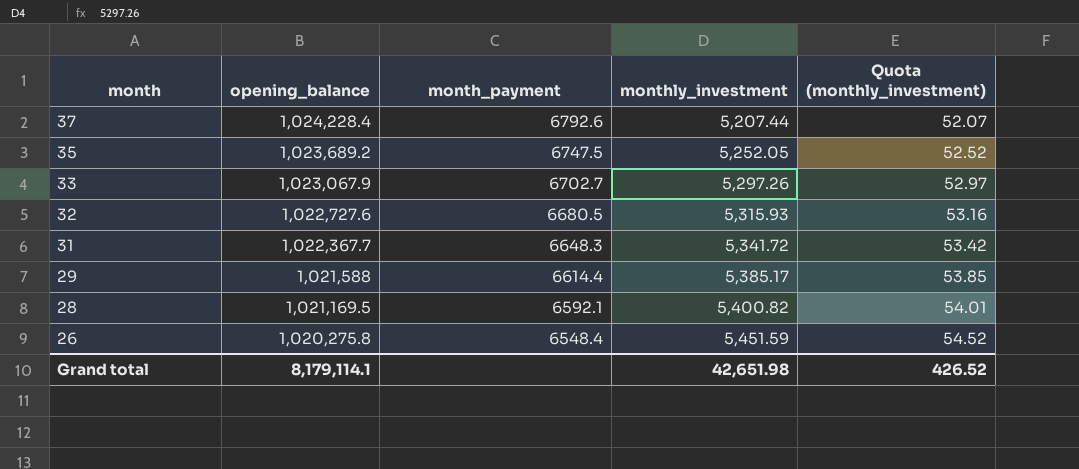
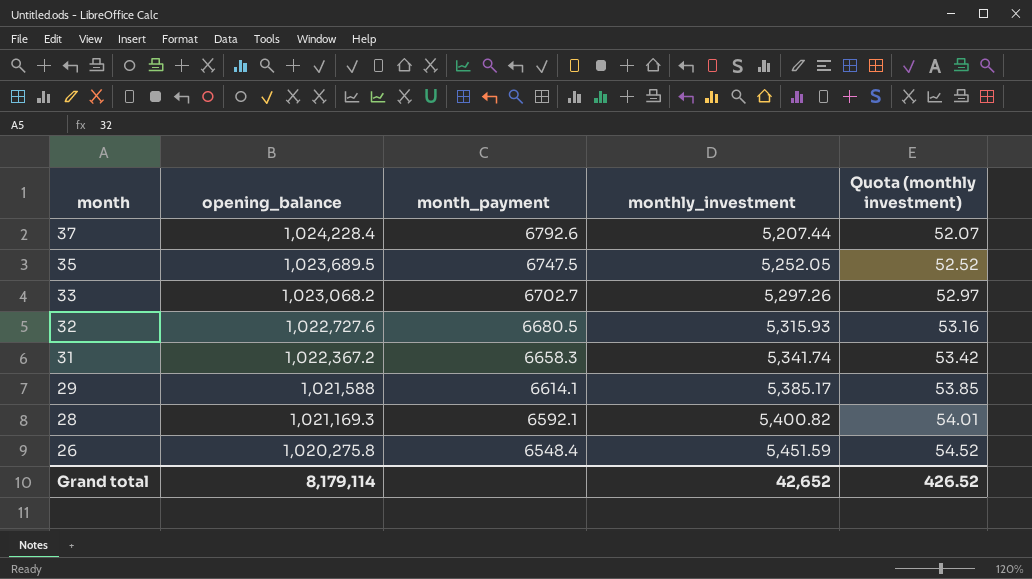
column name: Quota (monthly_investment) -> Quota (monthly investment)
35 | opening_balance: 1,023,689.2 -> 1,023,689.5
33 | opening_balance: 1,023,067.9 -> 1,023,068.2
31 | opening_balance: 1,022,367.7 -> 1,022,367.2
31 | month_payment: 6648.3 -> 6658.3
31 | monthly_investment: 5,341.72 -> 5,341.74
29 | month_payment: 6614.4 -> 6614.1
28 | opening_balance: 1,021,169.5 -> 1,021,169.3
Grand total | opening_balance: 8,179,114.1 -> 8,179,114
Grand total | monthly_investment: 42,651.98 -> 42,652

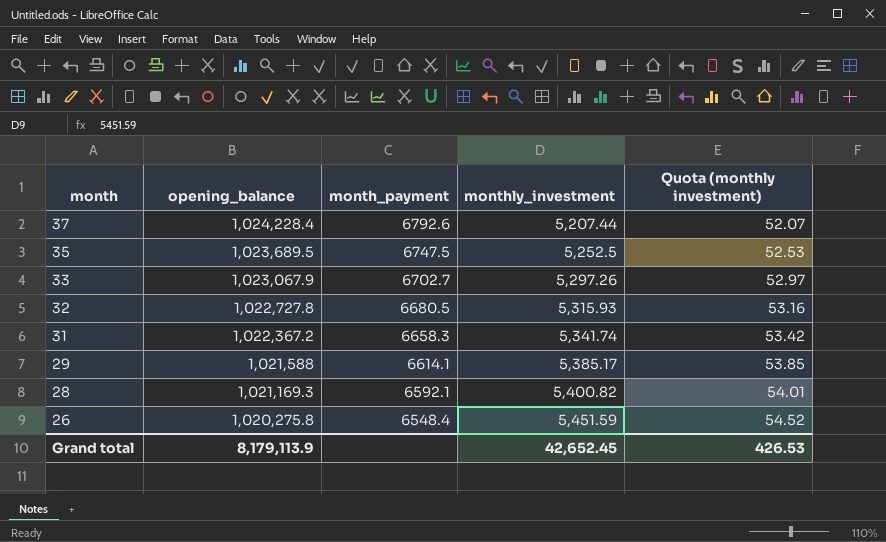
35 | monthly_investment: 5,252.05 -> 5,252.5
35 | Quota (monthly investment): 52.52 -> 52.53
33 | opening_balance: 1,023,068.2 -> 1,023,067.9
32 | opening_balance: 1,022,727.6 -> 1,022,727.8
Grand total | opening_balance: 8,179,114 -> 8,179,113.9
Grand total | monthly_investment: 42,652 -> 42,652.45
Grand total | Quota (monthly investment): 426.52 -> 426.53

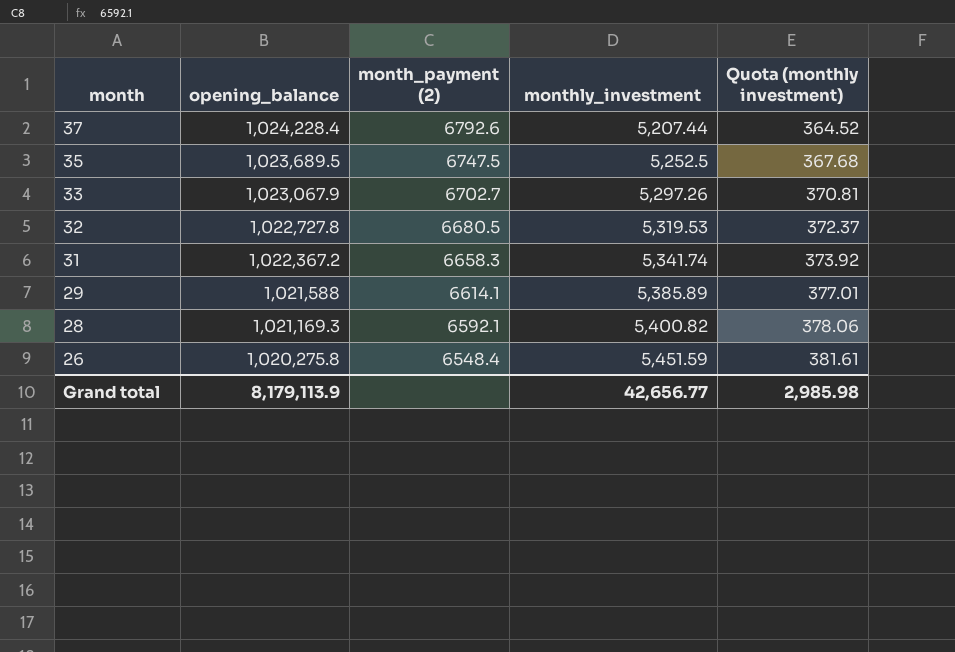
column name: month_payment -> month_payment (2)
column Quota (monthly investment) | formula: [monthly_investment] * 0.01 -> [monthly_investment] * 0.07
32 | monthly_investment: 5,315.93 -> 5,319.53
29 | monthly_investment: 5,385.17 -> 5,385.89
Grand total | monthly_investment: 42,652.45 -> 42,656.77
Grand total | Quota (monthly investment): 426.53 -> 2,985.98

